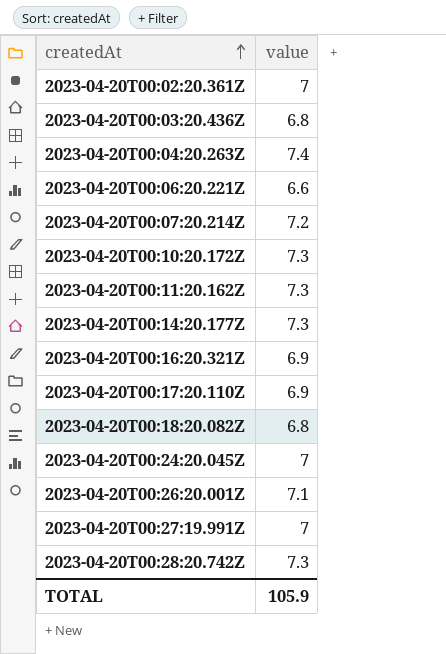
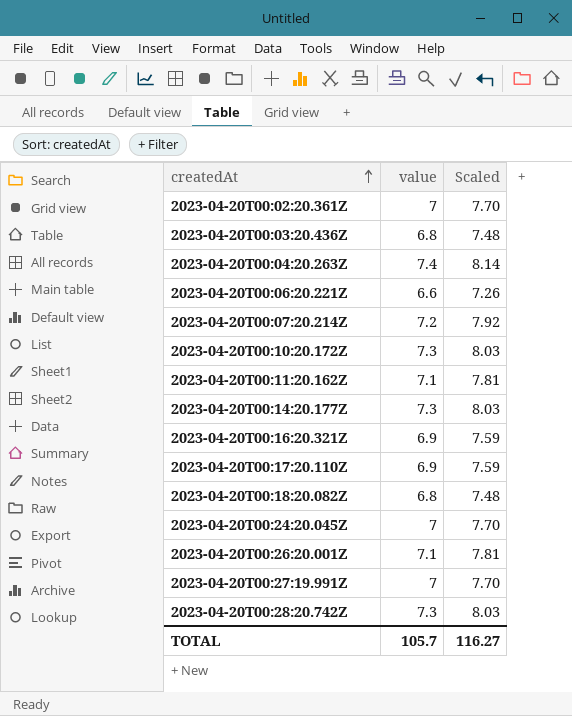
column Scaled | formula: none -> [value] * 1.1
2023-04-20T00:11:20.162Z | value: 7.3 -> 7.1
TOTAL | value: 105.9 -> 105.7

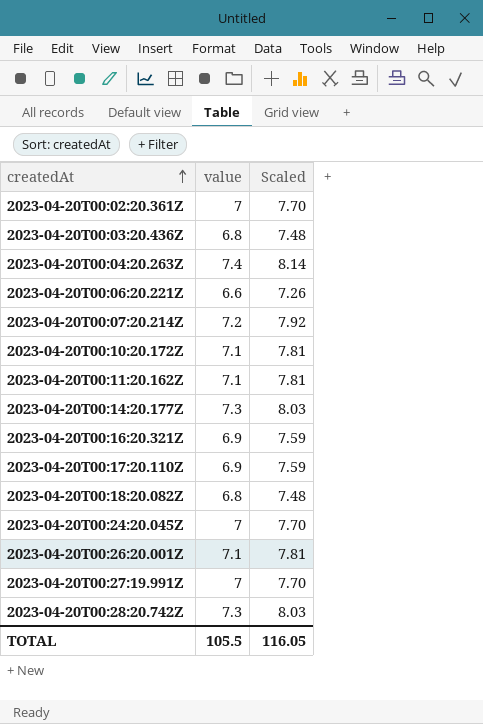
2023-04-20T00:10:20.172Z | value: 7.3 -> 7.1
2023-04-20T00:10:20.172Z | Scaled: 8.03 -> 7.81
TOTAL | value: 105.7 -> 105.5
TOTAL | Scaled: 116.27 -> 116.05

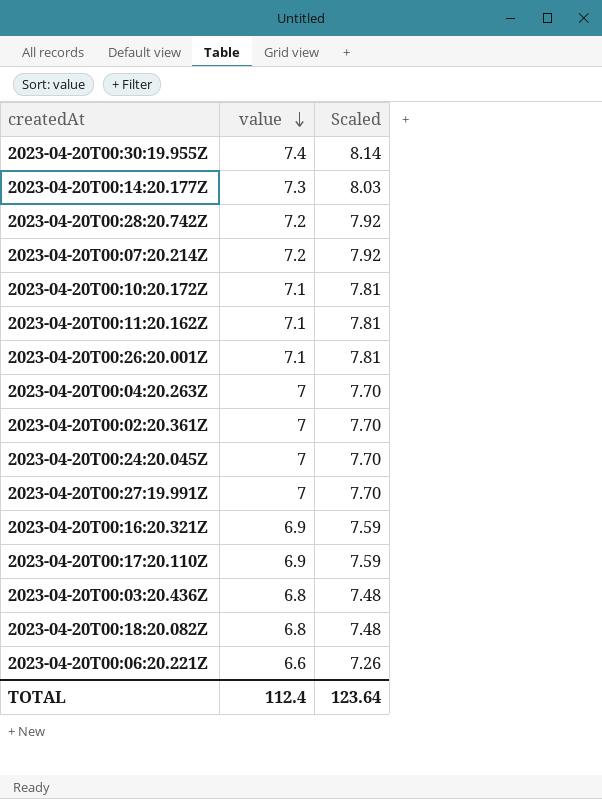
row order: createdAt ascending -> value descending
row 2023-04-20T00:30:19.955Z: none -> 7.4 | 8.14
2023-04-20T00:28:20.742Z | value: 7.3 -> 7.2
2023-04-20T00:28:20.742Z | Scaled: 8.03 -> 7.92
2023-04-20T00:04:20.263Z | value: 7.4 -> 7
2023-04-20T00:04:20.263Z | Scaled: 8.14 -> 7.70
TOTAL | value: 105.5 -> 112.4
TOTAL | Scaled: 116.05 -> 123.64

